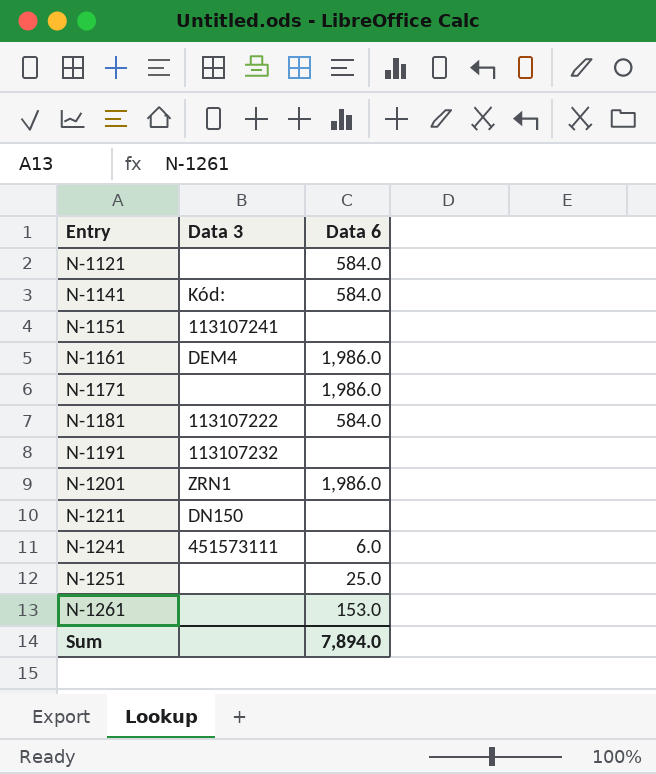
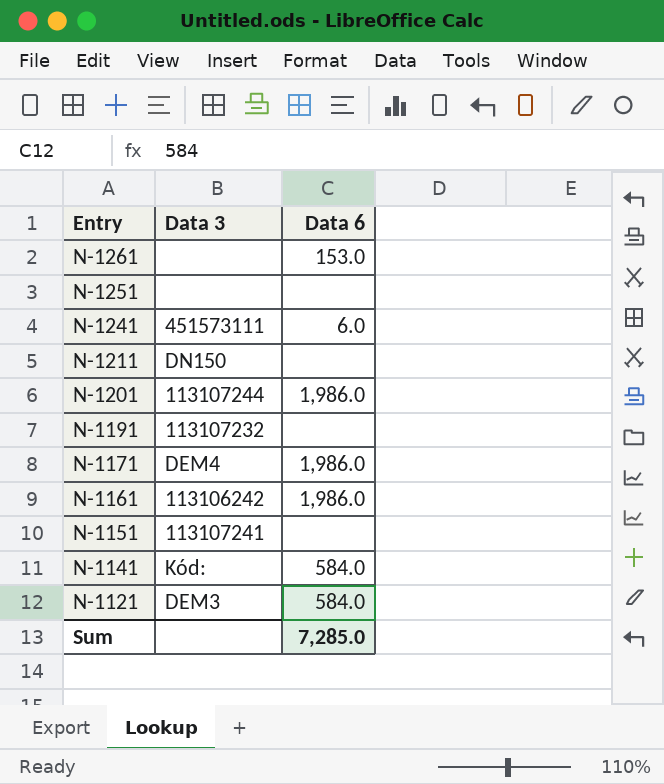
row order: Entry ascending -> Entry descending
row N-1181: 113107222 | 584.0 -> none
N-1251 | Data 6: 25.0 -> none
N-1201 | Data 3: ZRN1 -> 113107244
N-1171 | Data 3: none -> DEM4
N-1161 | Data 3: DEM4 -> 113106242
N-1121 | Data 3: none -> DEM3
Sum | Data 6: 7,894.0 -> 7,285.0

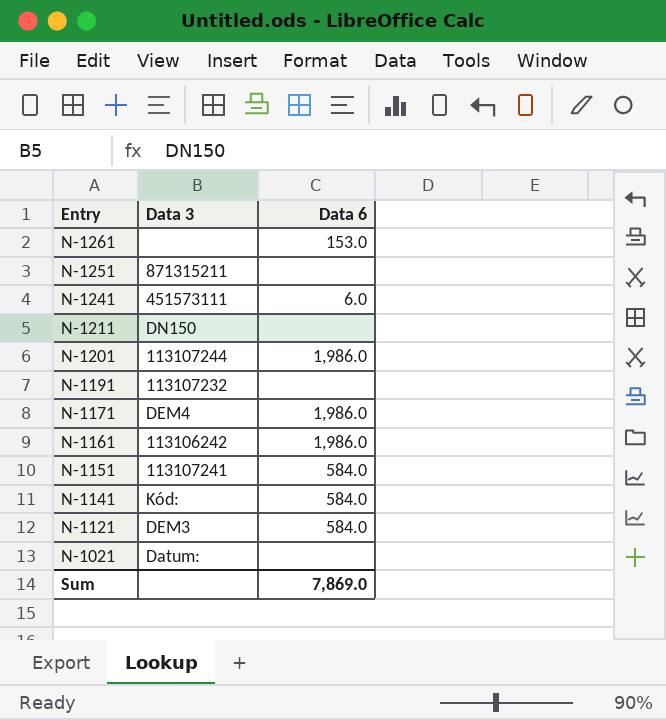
N-1251 | Data 3: none -> 871315211
N-1151 | Data 6: none -> 584.0
row N-1021: none -> Datum: | none
Sum | Data 6: 7,285.0 -> 7,869.0

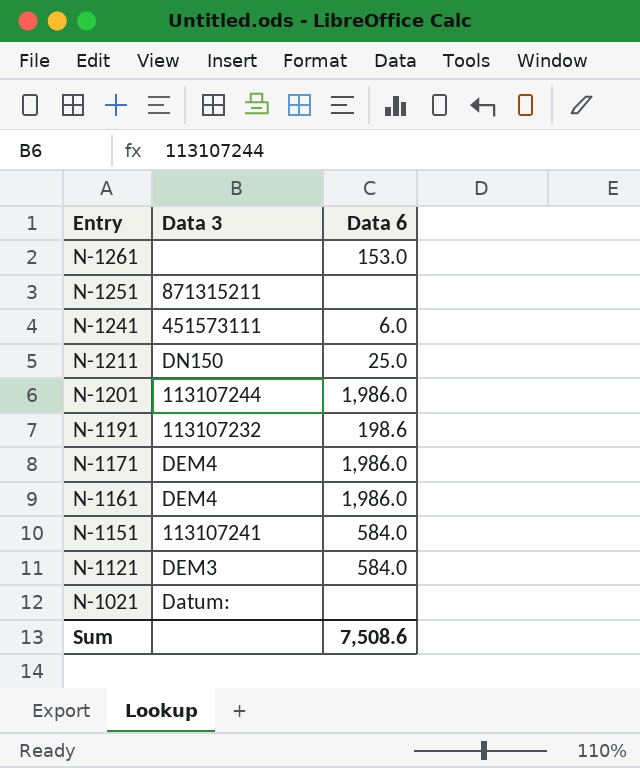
row N-1141: Kód: | 584.0 -> none
N-1211 | Data 6: none -> 25.0
N-1191 | Data 6: none -> 198.6
N-1161 | Data 3: 113106242 -> DEM4
Sum | Data 6: 7,869.0 -> 7,508.6

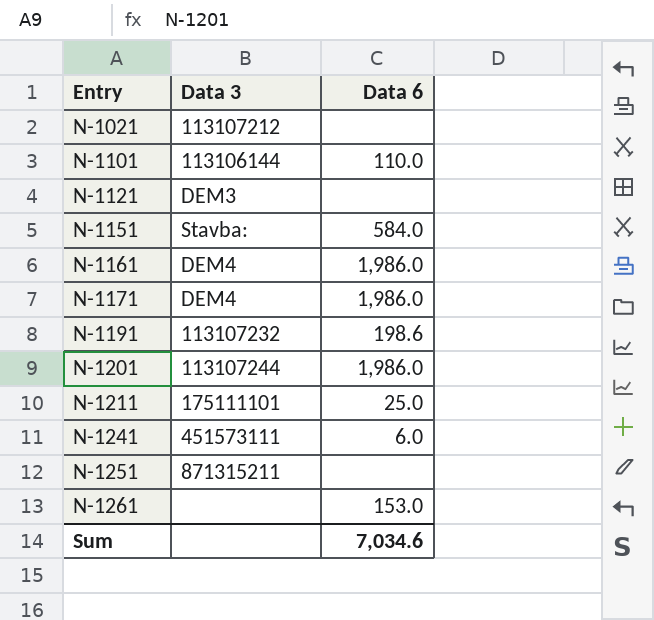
row order: Entry descending -> Entry ascending
N-1021 | Data 3: Datum: -> 113107212
row N-1101: none -> 113106144 | 110.0
N-1121 | Data 6: 584.0 -> none
N-1151 | Data 3: 113107241 -> Stavba:
N-1211 | Data 3: DN150 -> 175111101
Sum | Data 6: 7,508.6 -> 7,034.6

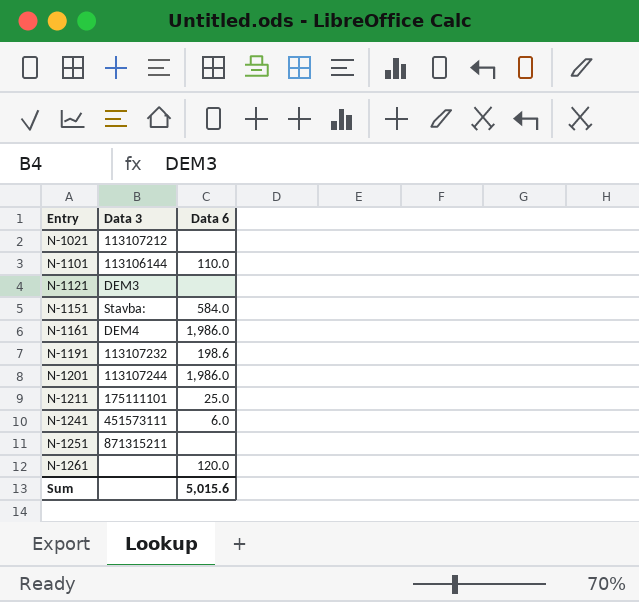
row N-1171: DEM4 | 1,986.0 -> none
N-1261 | Data 6: 153.0 -> 120.0
Sum | Data 6: 7,034.6 -> 5,015.6

